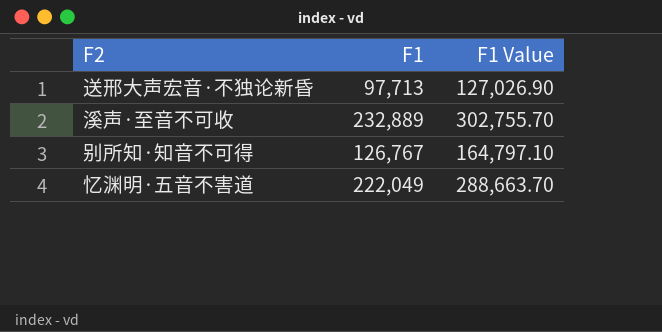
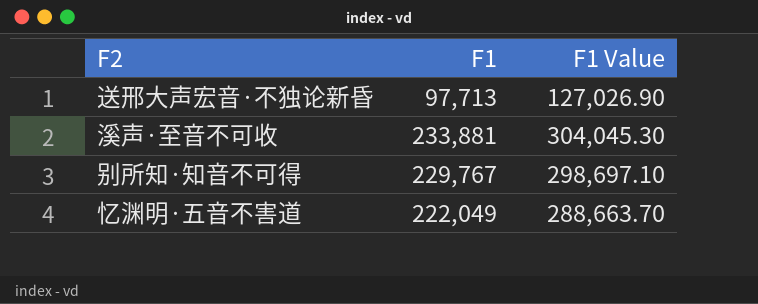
溪声·至音不可收 | F1: 232,889 -> 233,881
溪声·至音不可收 | F1 Value: 302,755.70 -> 304,045.30
别所知·知音不可得 | F1: 126,767 -> 229,767
别所知·知音不可得 | F1 Value: 164,797.10 -> 298,697.10

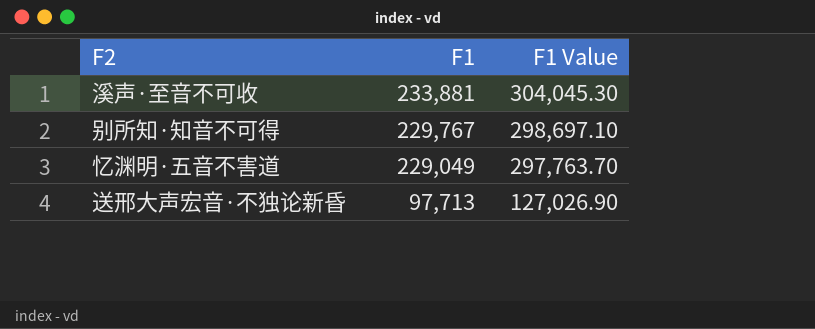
row order: none -> F1 descending
忆渊明·五音不害道 | F1: 222,049 -> 229,049
忆渊明·五音不害道 | F1 Value: 288,663.70 -> 297,763.70

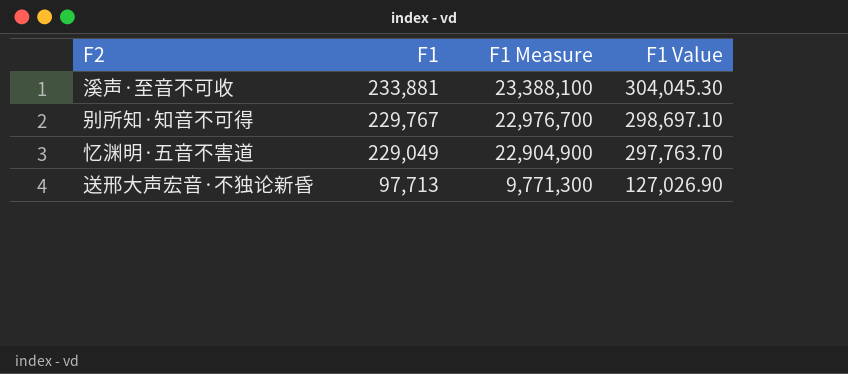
column F1 Measure | formula: none -> [F1] * 100

